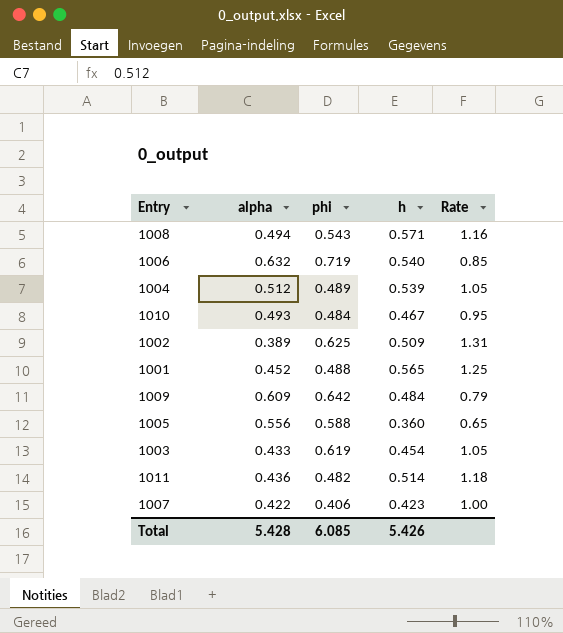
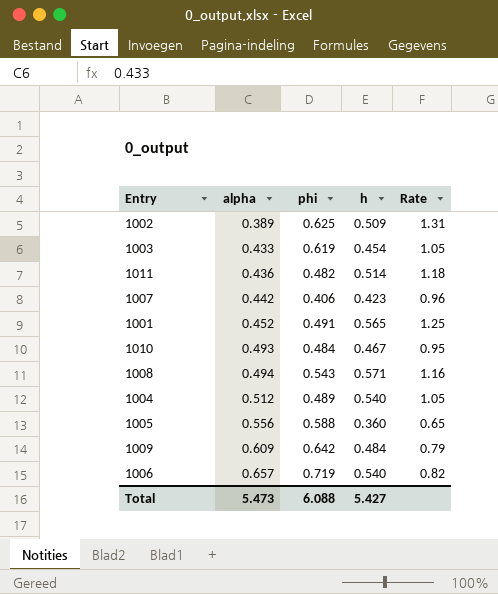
row order: none -> alpha ascending
1007 | alpha: 0.422 -> 0.442
1007 | Rate: 1.00 -> 0.96
1001 | phi: 0.488 -> 0.491
1004 | h: 0.539 -> 0.540
1006 | alpha: 0.632 -> 0.657
1006 | Rate: 0.85 -> 0.82
Total | alpha: 5.428 -> 5.473
Total | phi: 6.085 -> 6.088
Total | h: 5.426 -> 5.427

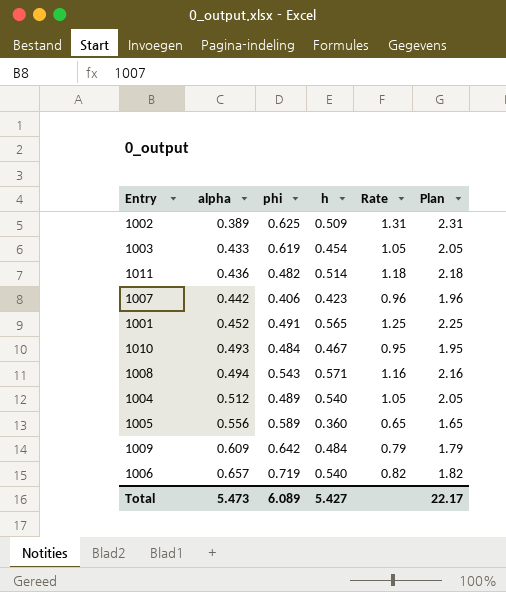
column Plan | formula: none -> [Rate] + 1
1005 | phi: 0.588 -> 0.589
Total | phi: 6.088 -> 6.089

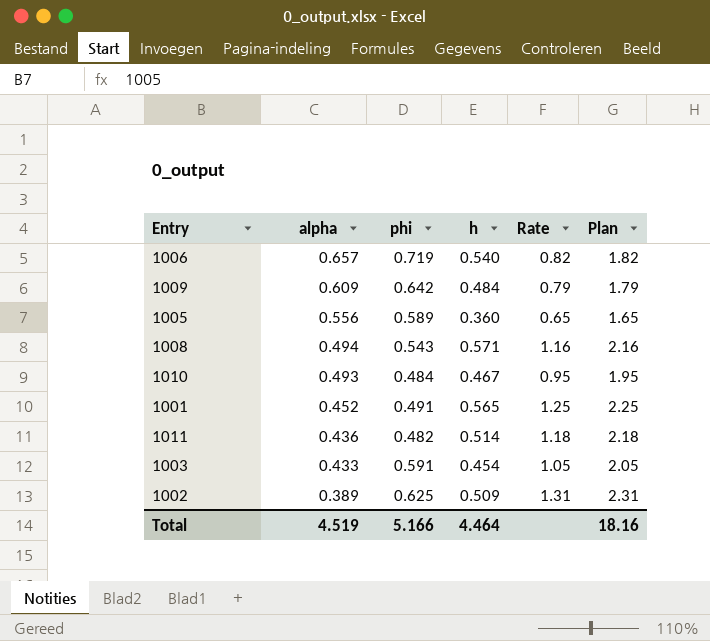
row order: alpha ascending -> alpha descending
row 1007: 0.442 | 0.406 | 0.423 | 0.96 | 1.96 -> none
row 1004: 0.512 | 0.489 | 0.540 | 1.05 | 2.05 -> none
1003 | phi: 0.619 -> 0.591
Total | alpha: 5.473 -> 4.519
Total | phi: 6.089 -> 5.166
Total | h: 5.427 -> 4.464
Total | Plan: 22.17 -> 18.16

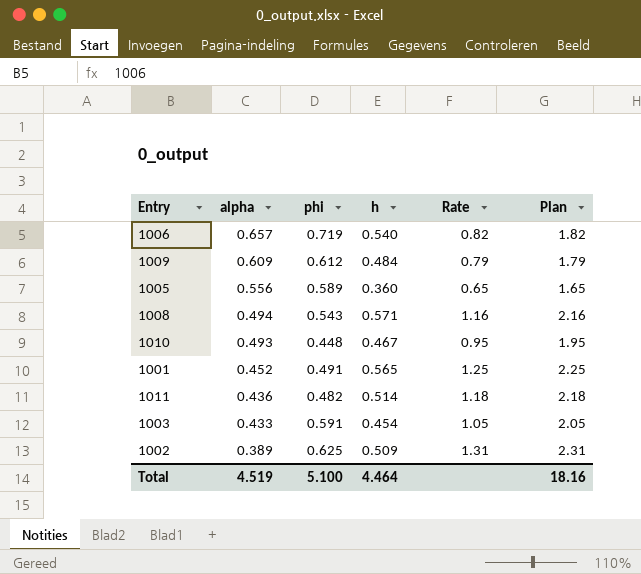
1009 | phi: 0.642 -> 0.612
1010 | phi: 0.484 -> 0.448
Total | phi: 5.166 -> 5.100

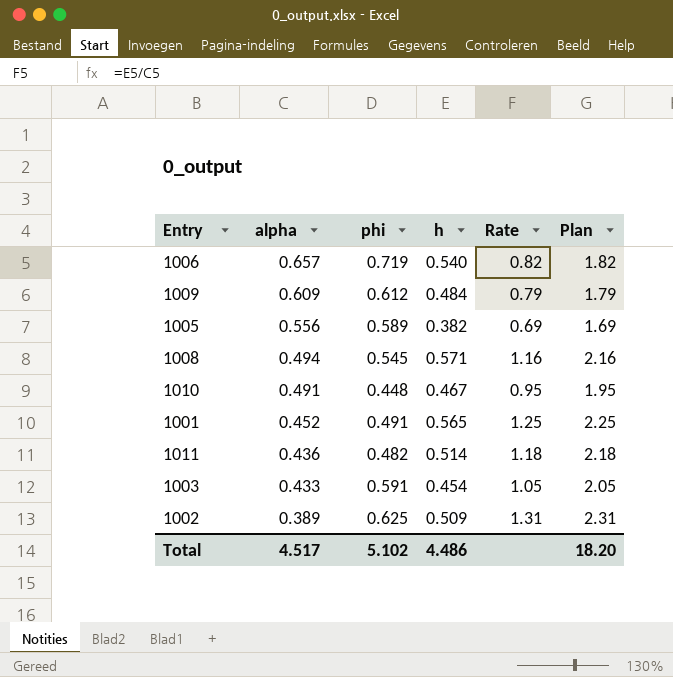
1005 | h: 0.360 -> 0.382
1005 | Rate: 0.65 -> 0.69
1005 | Plan: 1.65 -> 1.69
1008 | phi: 0.543 -> 0.545
1010 | alpha: 0.493 -> 0.491
Total | alpha: 4.519 -> 4.517
Total | phi: 5.100 -> 5.102
Total | h: 4.464 -> 4.486
Total | Plan: 18.16 -> 18.20

